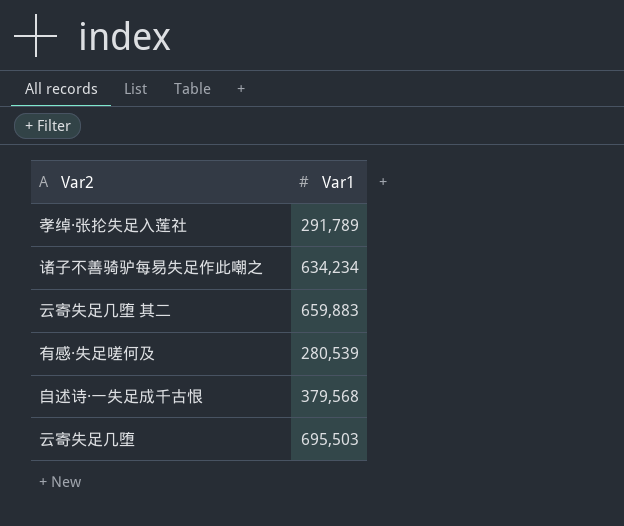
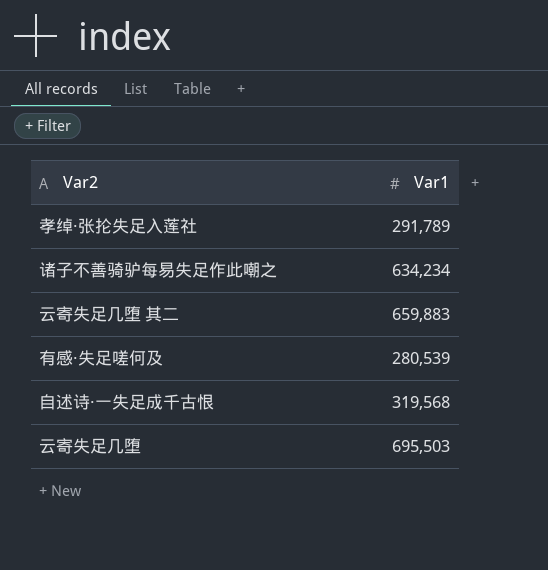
自述诗·一失足成千古恨 | Var1: 379,568 -> 319,568

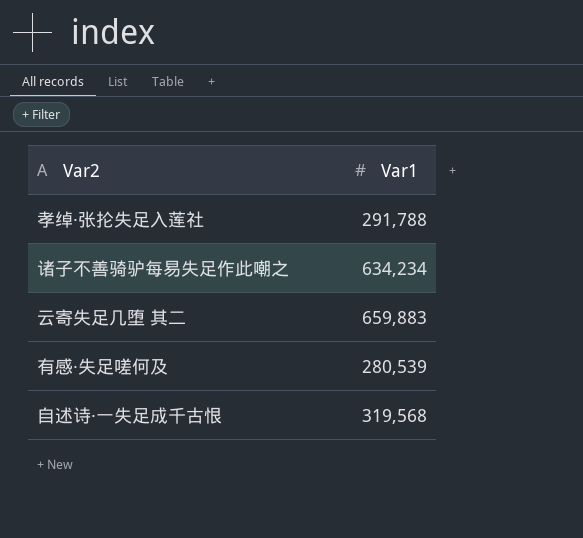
row 云寄失足几堕: 695,503 -> none
孝绰·张抡失足入莲社 | Var1: 291,789 -> 291,788

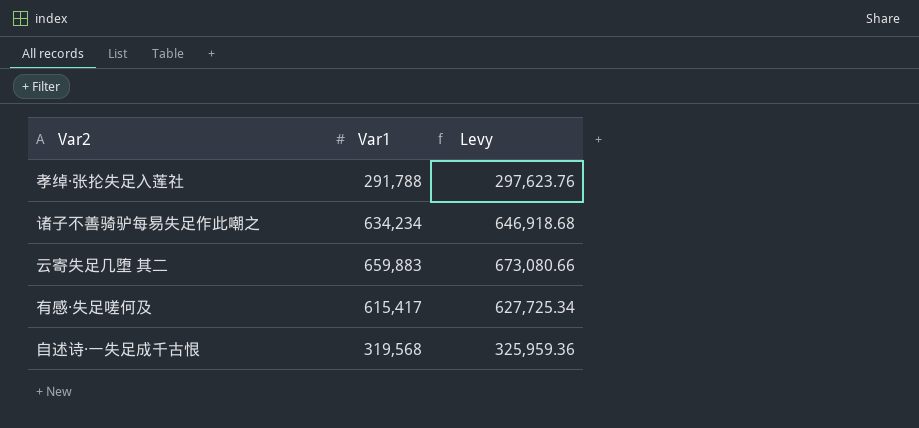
column Levy | formula: none -> [Var1] * 1.02
有感·失足嗟何及 | Var1: 280,539 -> 615,417

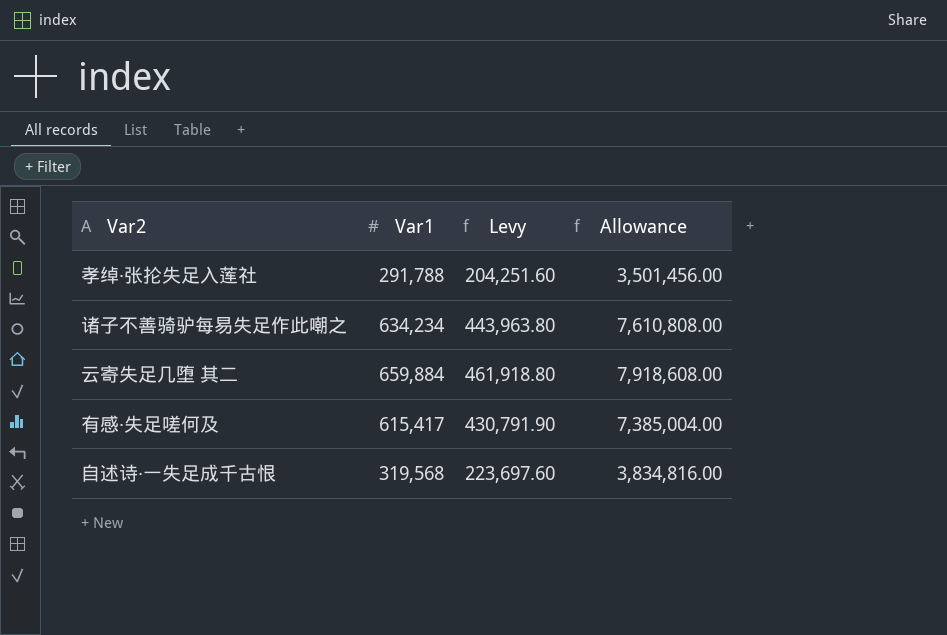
column Levy | formula: [Var1] * 1.02 -> [Var1] * 0.7
column Allowance | formula: none -> [Var1] * 12
云寄失足几堕 其二 | Var1: 659,883 -> 659,884

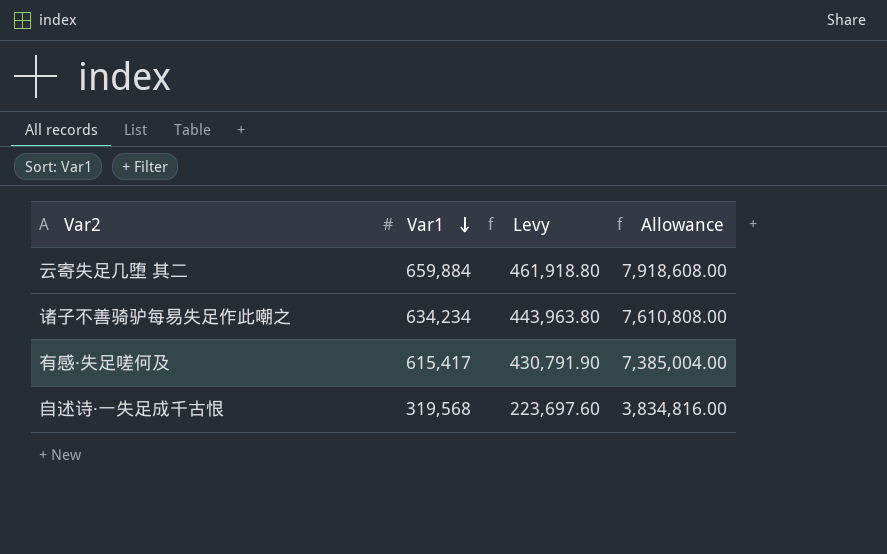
row order: none -> Var1 descending
row 孝绰·张抡失足入莲社: 291,788 | 204,251.60 | 3,501,456.00 -> none

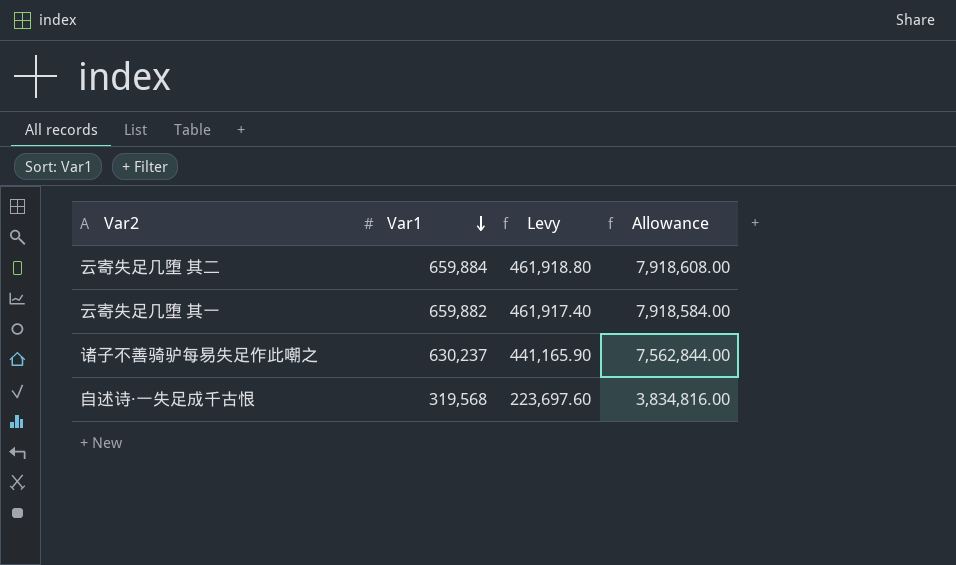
row 有感·失足嗟何及: 615,417 | 430,791.90 | 7,385,004.00 -> none
row 云寄失足几堕 其一: none -> 659,882 | 461,917.40 | 7,918,584.00
诸子不善骑驴每易失足作此嘲之 | Var1: 634,234 -> 630,237
诸子不善骑驴每易失足作此嘲之 | Levy: 443,963.80 -> 441,165.90
诸子不善骑驴每易失足作此嘲之 | Allowance: 7,610,808.00 -> 7,562,844.00

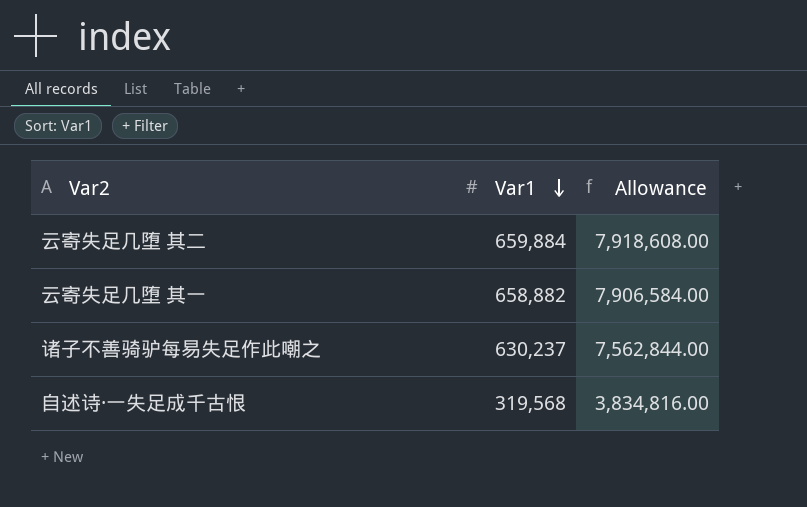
column Levy | formula: [Var1] * 0.7 -> none
云寄失足几堕 其一 | Var1: 659,882 -> 658,882
云寄失足几堕 其一 | Allowance: 7,918,584.00 -> 7,906,584.00

